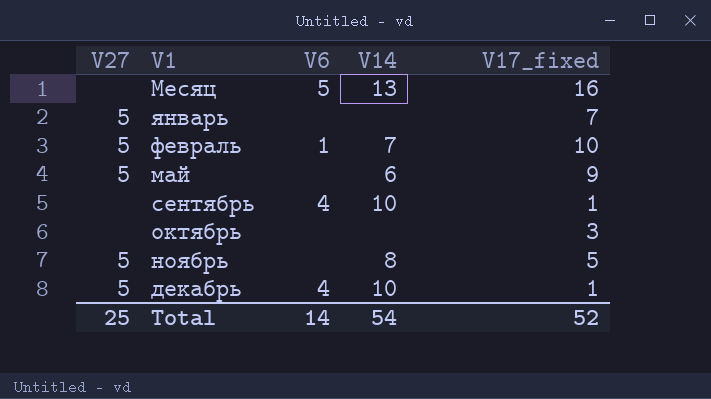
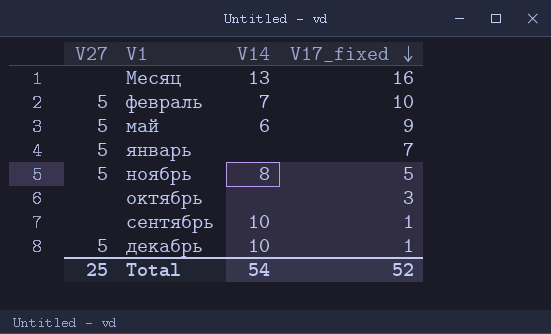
row order: none -> V17_fixed descending
column V6 | position: 3 -> none

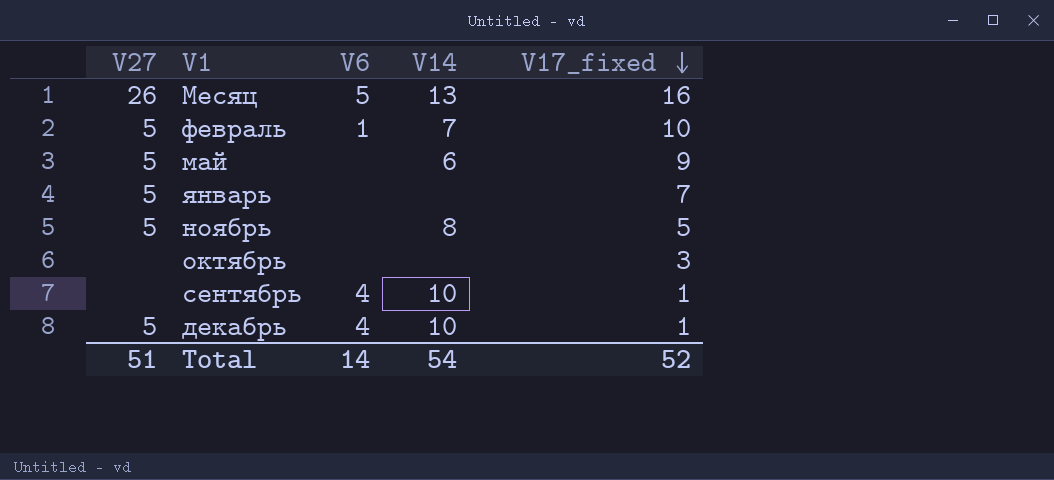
column V6 | position: none -> 3
Месяц | V27: none -> 26
Total | V27: 25 -> 51

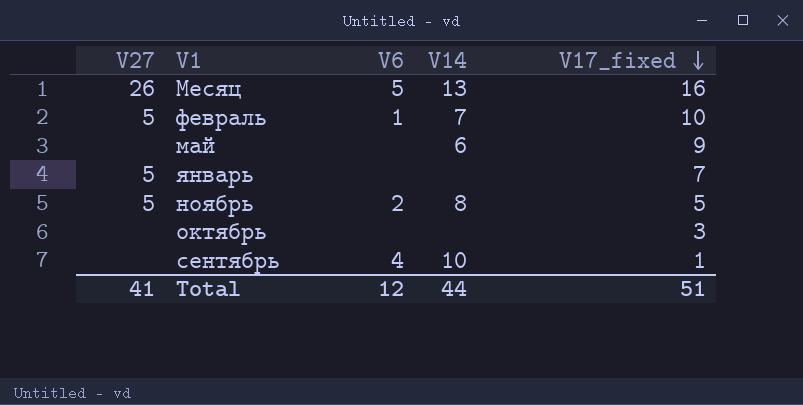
row декабрь: 5 | 4 | 10 | 1 -> none
май | V27: 5 -> none
ноябрь | V6: none -> 2
Total | V27: 51 -> 41
Total | V6: 14 -> 12
Total | V14: 54 -> 44
Total | V17_fixed: 52 -> 51

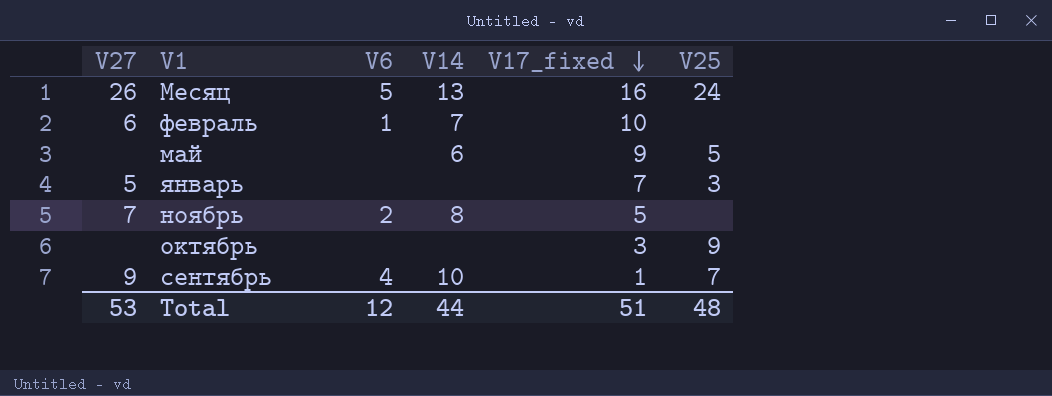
column V25 | position: none -> 6
февраль | V27: 5 -> 6
ноябрь | V27: 5 -> 7
сентябрь | V27: none -> 9
Total | V27: 41 -> 53

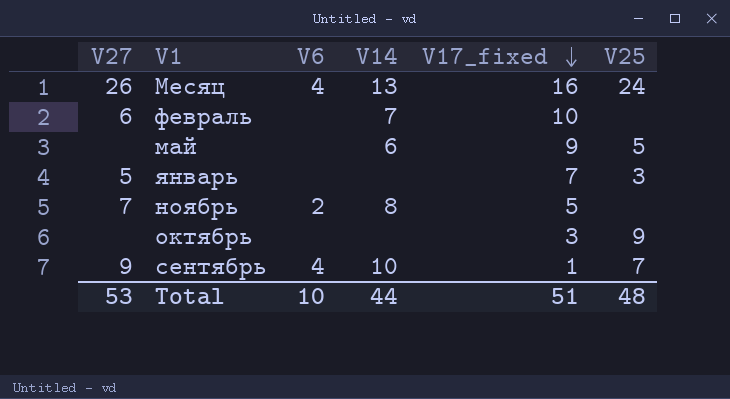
Месяц | V6: 5 -> 4
февраль | V6: 1 -> none
Total | V6: 12 -> 10

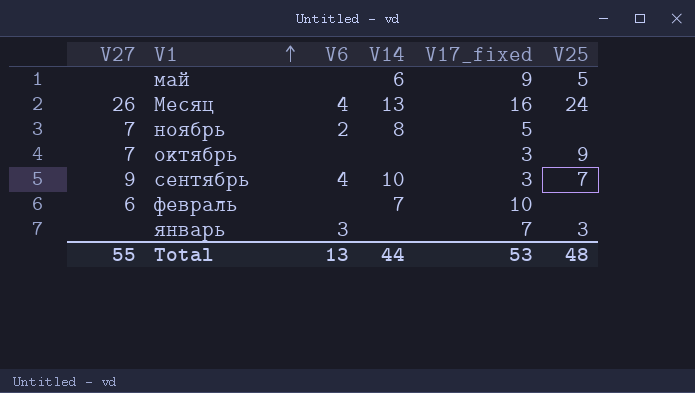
row order: V17_fixed descending -> V1 ascending
октябрь | V27: none -> 7
сентябрь | V17_fixed: 1 -> 3
январь | V27: 5 -> none
январь | V6: none -> 3
Total | V27: 53 -> 55
Total | V6: 10 -> 13
Total | V17_fixed: 51 -> 53

